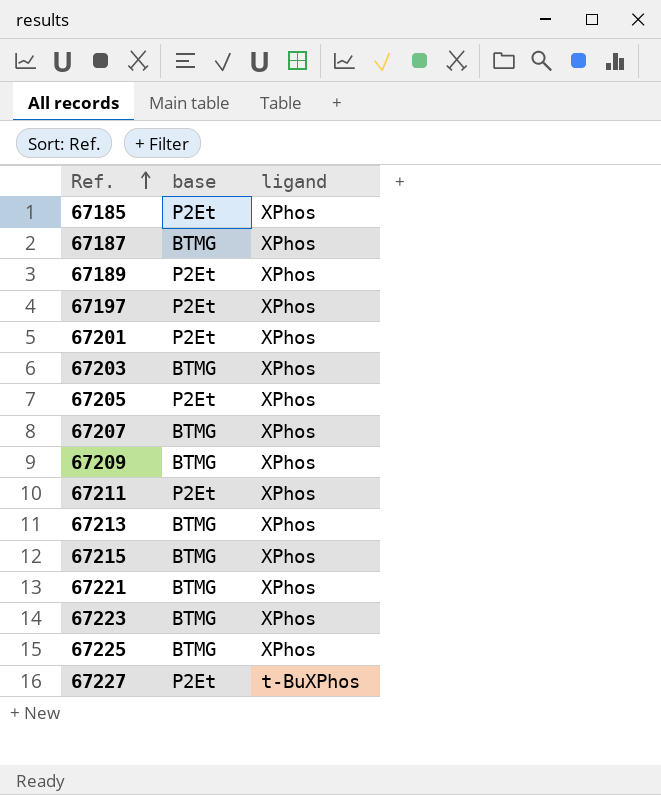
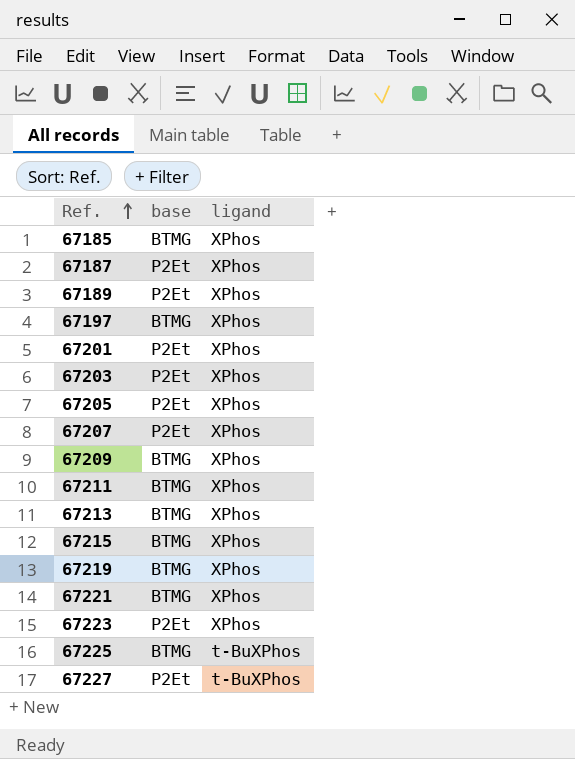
67185 | base: P2Et -> BTMG
67187 | base: BTMG -> P2Et
67197 | base: P2Et -> BTMG
67203 | base: BTMG -> P2Et
67207 | base: BTMG -> P2Et
67211 | base: P2Et -> BTMG
row 67219: none -> BTMG | XPhos
67223 | base: BTMG -> P2Et
67225 | ligand: XPhos -> t-BuXPhos

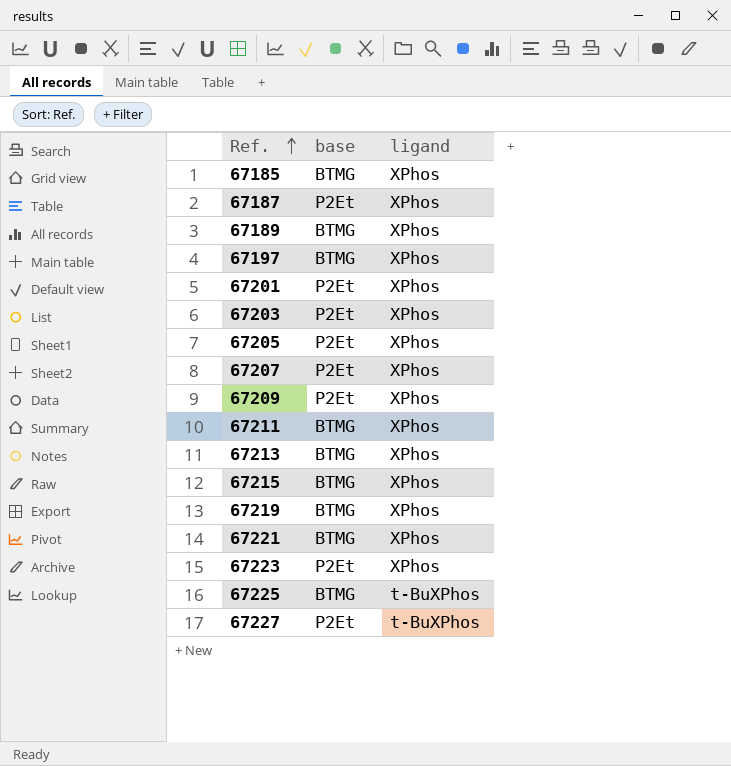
67189 | base: P2Et -> BTMG
67209 | base: BTMG -> P2Et

